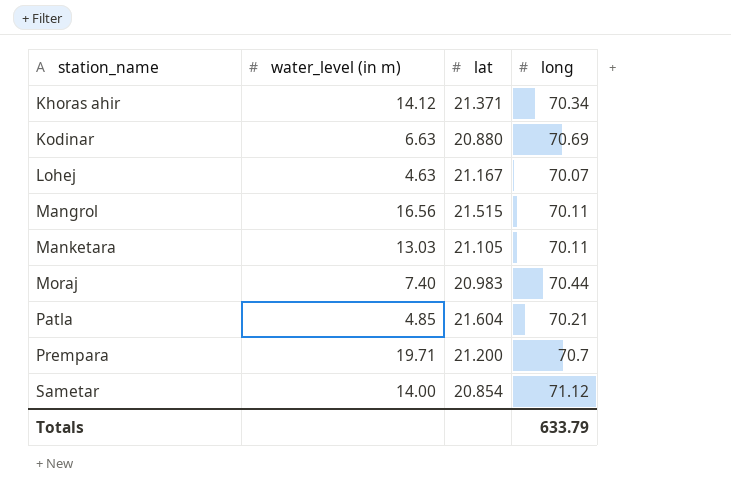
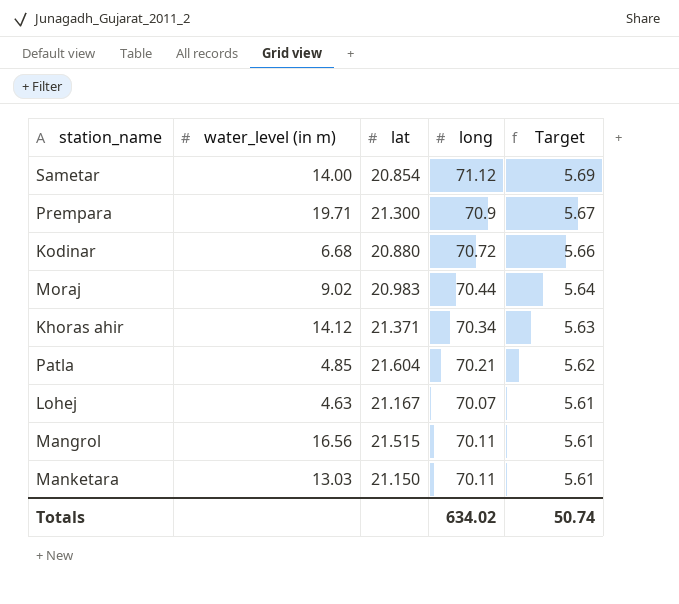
row order: station_name ascending -> Target descending
column Target | formula: none -> [long] * 0.08
Prempara | lat: 21.200 -> 21.300
Prempara | long: 70.7 -> 70.9
Kodinar | water_level (in m): 6.63 -> 6.68
Kodinar | long: 70.69 -> 70.72
Moraj | water_level (in m): 7.40 -> 9.02
Manketara | lat: 21.105 -> 21.150
Totals | long: 633.79 -> 634.02

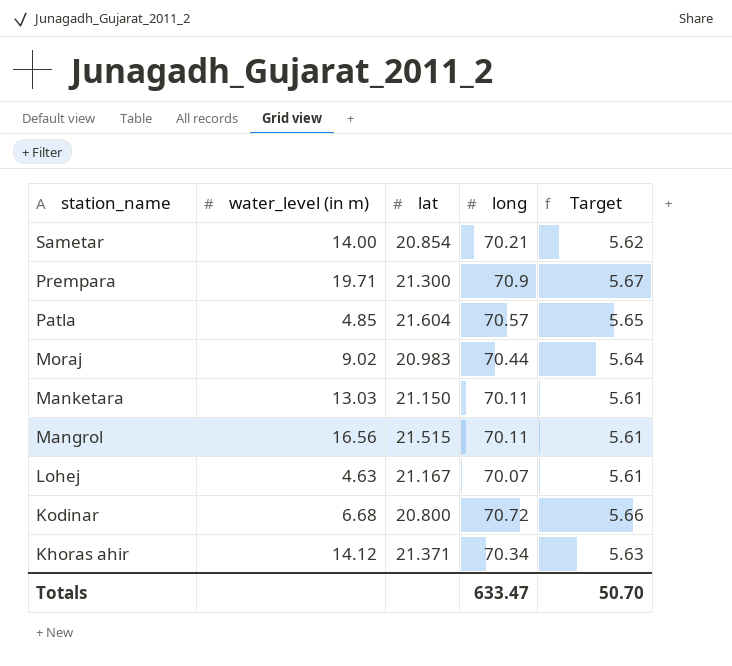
row order: Target descending -> station_name descending
Sametar | long: 71.12 -> 70.21
Sametar | Target: 5.69 -> 5.62
Patla | long: 70.21 -> 70.57
Patla | Target: 5.62 -> 5.65
Kodinar | lat: 20.880 -> 20.800
Totals | long: 634.02 -> 633.47
Totals | Target: 50.74 -> 50.70

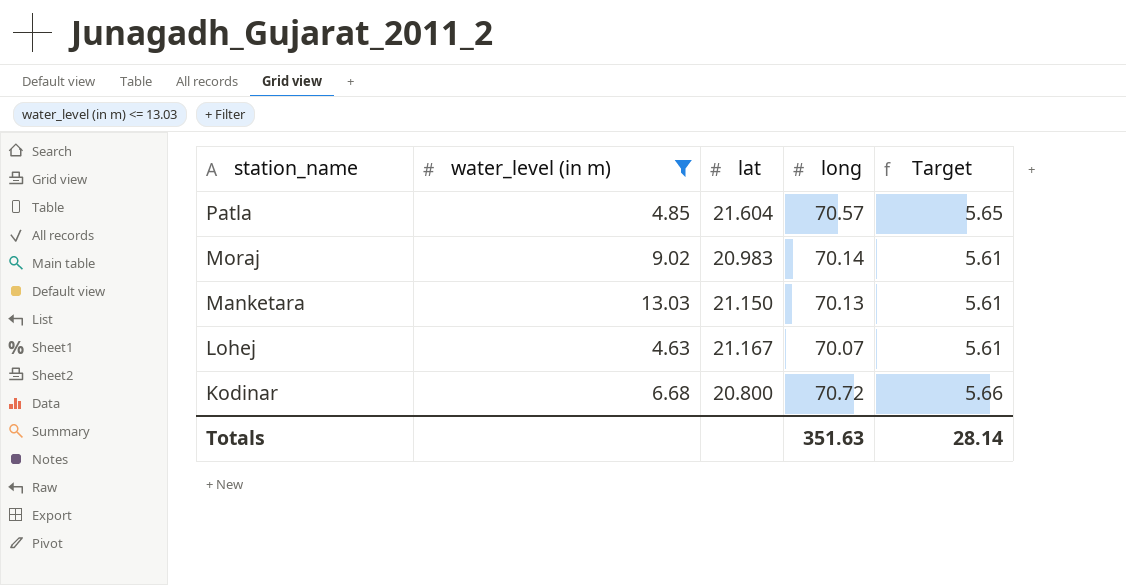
filter: none -> water_level (in m) <= 13.03
Moraj | long: 70.44 -> 70.14
Moraj | Target: 5.64 -> 5.61
Manketara | long: 70.11 -> 70.13
Totals | long: 633.47 -> 351.63
Totals | Target: 50.70 -> 28.14

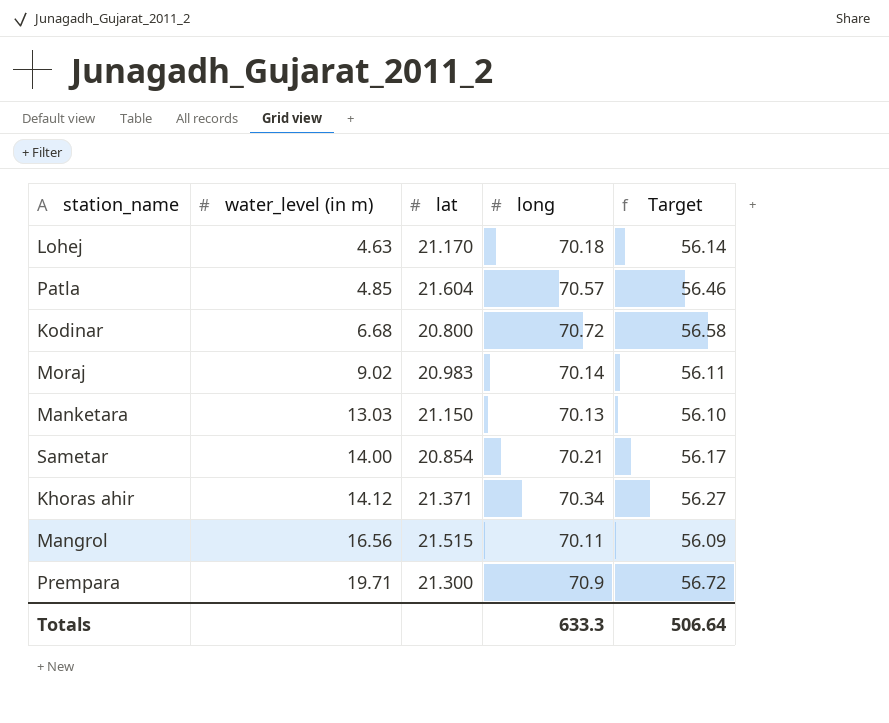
filter: water_level (in m) <= 13.03 -> none
row order: station_name descending -> water_level (in m) ascending
column Target | formula: [long] * 0.08 -> [long] * 0.8
Lohej | lat: 21.167 -> 21.170
Lohej | long: 70.07 -> 70.18
Totals | long: 351.63 -> 633.3
Totals | Target: 28.14 -> 506.64

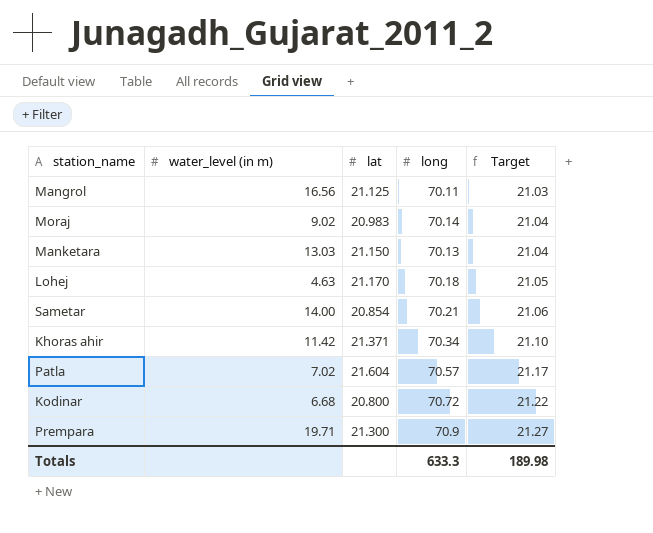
row order: water_level (in m) ascending -> Target ascending
column Target | formula: [long] * 0.8 -> [long] * 0.3
Mangrol | lat: 21.515 -> 21.125
Khoras ahir | water_level (in m): 14.12 -> 11.42
Patla | water_level (in m): 4.85 -> 7.02
Totals | Target: 506.64 -> 189.98

